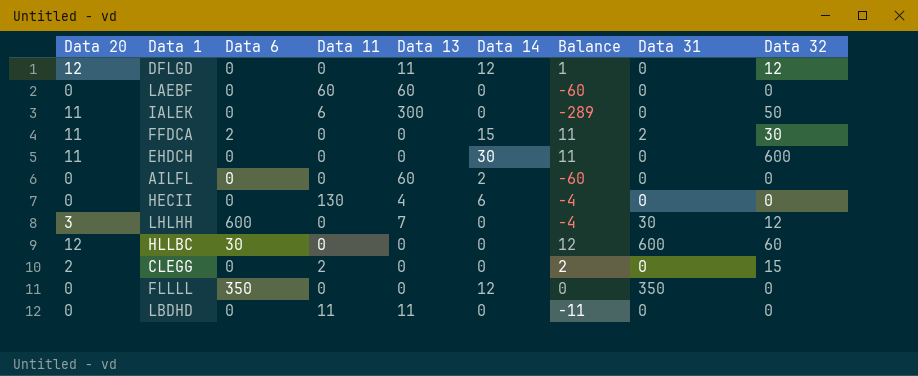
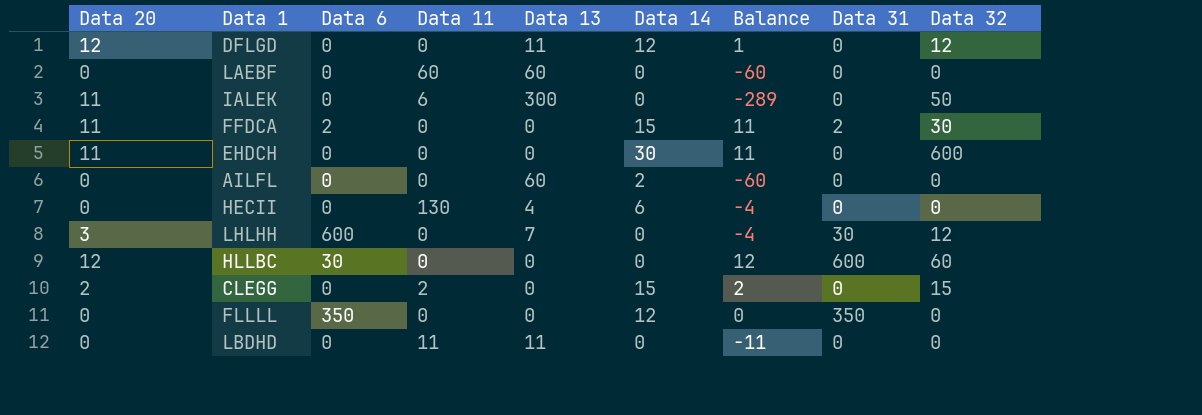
CLEGG | Data 14: 0 -> 15

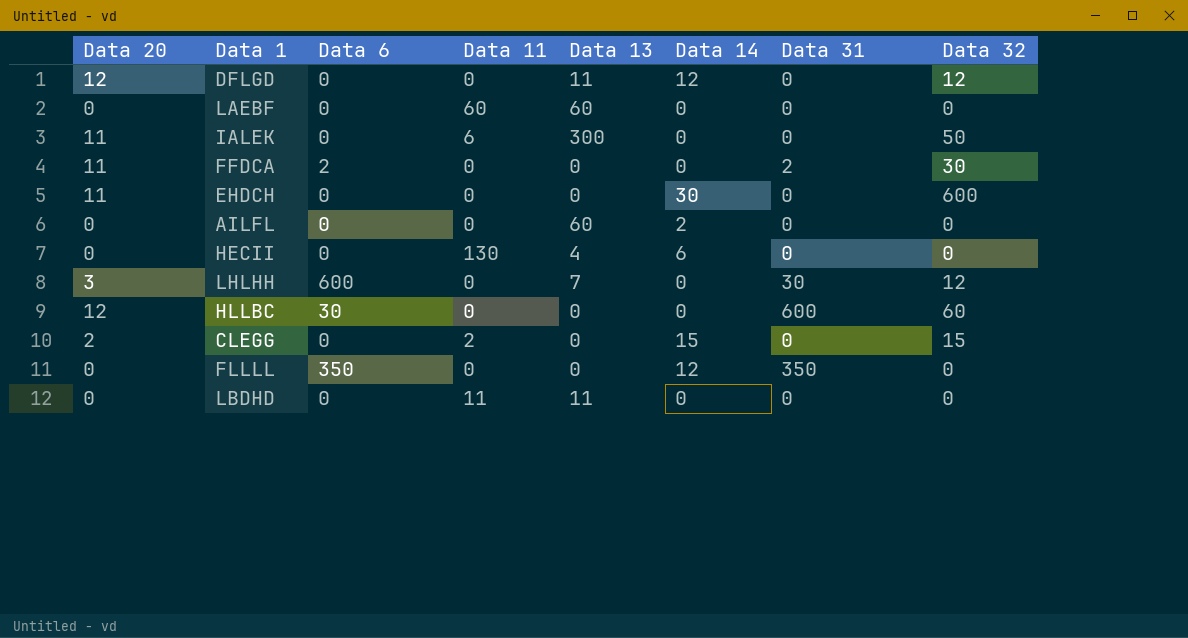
column Balance | formula: [Data 20] - [Data 13] -> none
FFDCA | Data 14: 15 -> 0

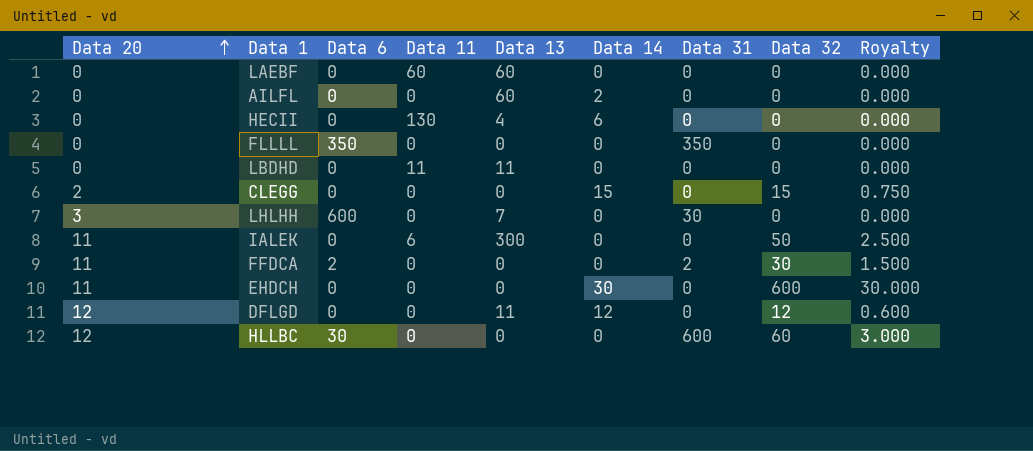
row order: none -> Data 20 ascending
column Royalty | formula: none -> [Data 32] * 0.05
FLLLL | Data 14: 12 -> 0
CLEGG | Data 11: 2 -> 0
LHLHH | Data 32: 12 -> 0

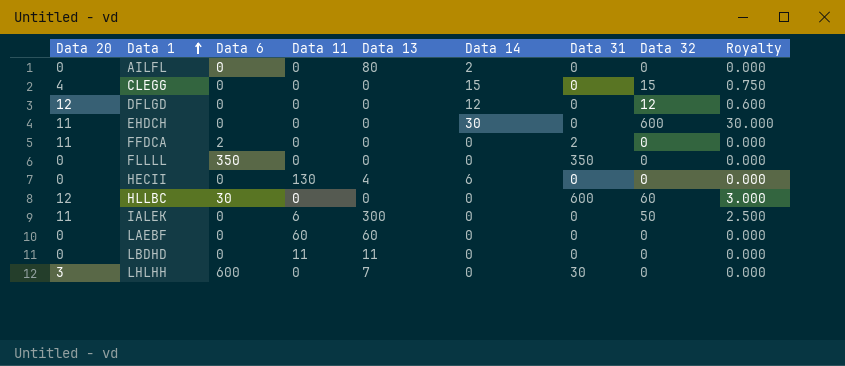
row order: Data 20 ascending -> Data 1 ascending
AILFL | Data 13: 60 -> 80
CLEGG | Data 20: 2 -> 4
DFLGD | Data 13: 11 -> 0
FFDCA | Data 32: 30 -> 0
FFDCA | Royalty: 1.500 -> 0.000

